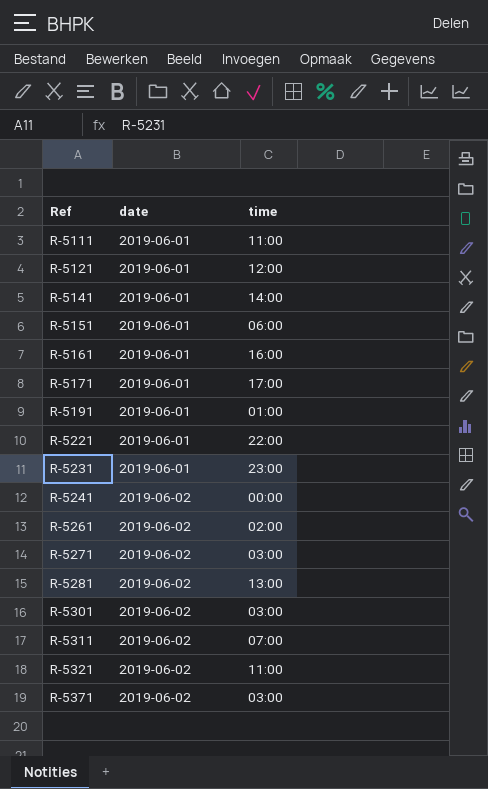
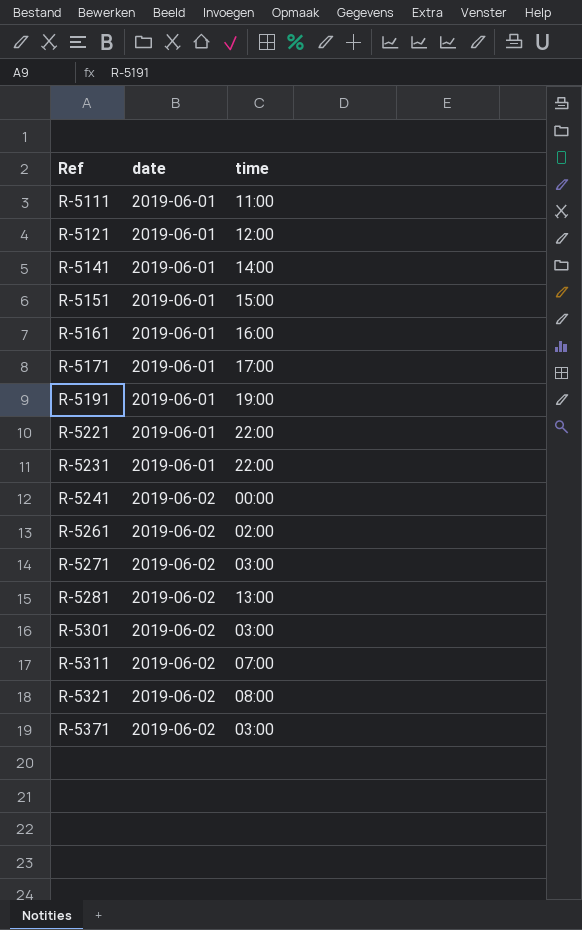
R-5151 | time: 06:00 -> 15:00
R-5191 | time: 01:00 -> 19:00
R-5231 | time: 23:00 -> 22:00
R-5321 | time: 11:00 -> 08:00

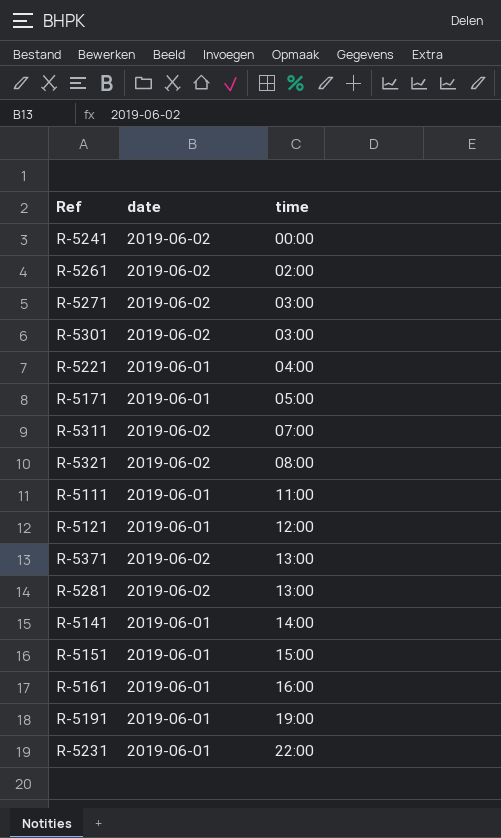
row order: Ref ascending -> time ascending
R-5221 | time: 22:00 -> 04:00
R-5171 | time: 17:00 -> 05:00
R-5371 | time: 03:00 -> 13:00

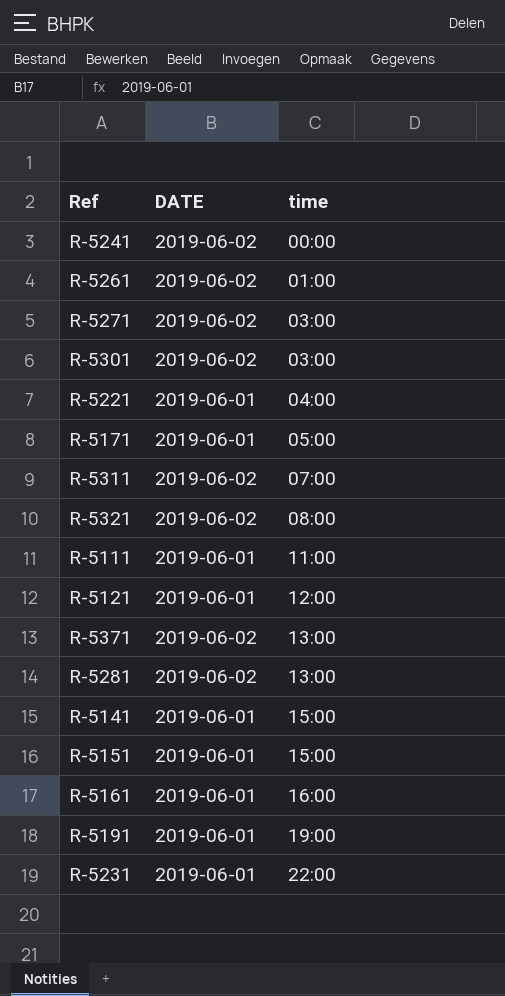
column name: date -> DATE
R-5261 | time: 02:00 -> 01:00
R-5141 | time: 14:00 -> 15:00

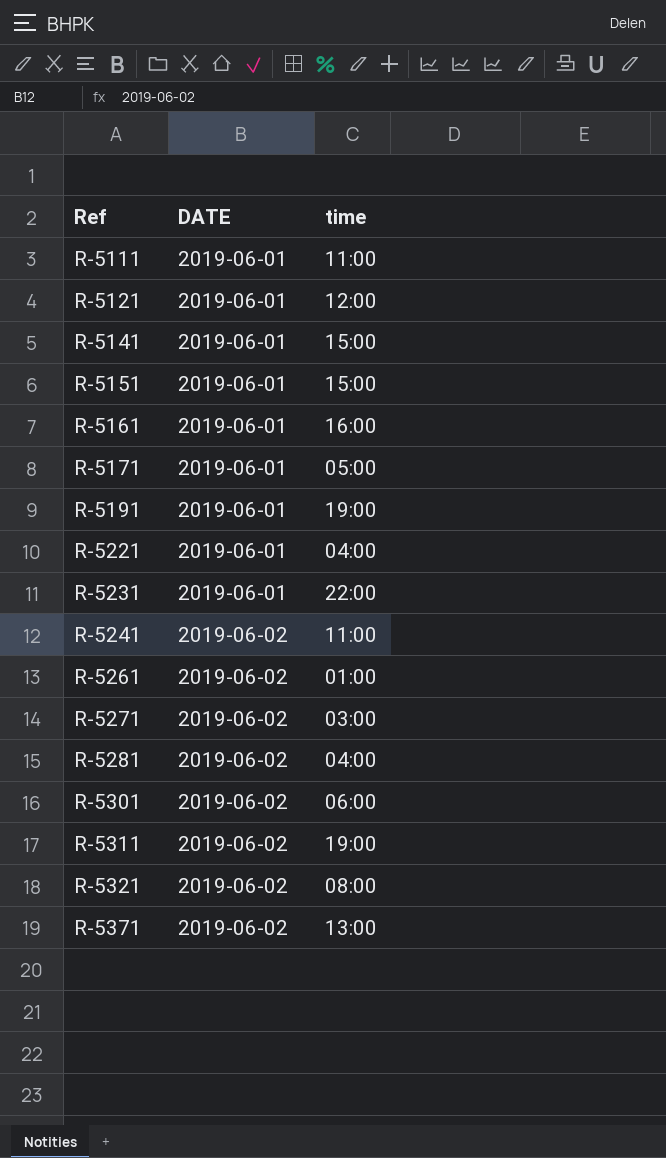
row order: time ascending -> Ref ascending
R-5241 | time: 00:00 -> 11:00
R-5281 | time: 13:00 -> 04:00
R-5301 | time: 03:00 -> 06:00
R-5311 | time: 07:00 -> 19:00

